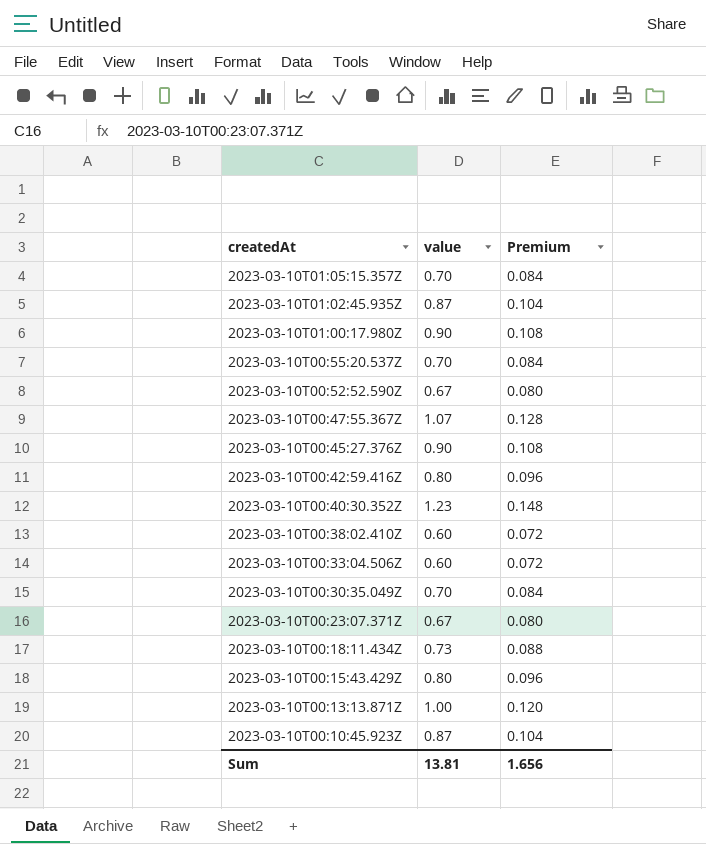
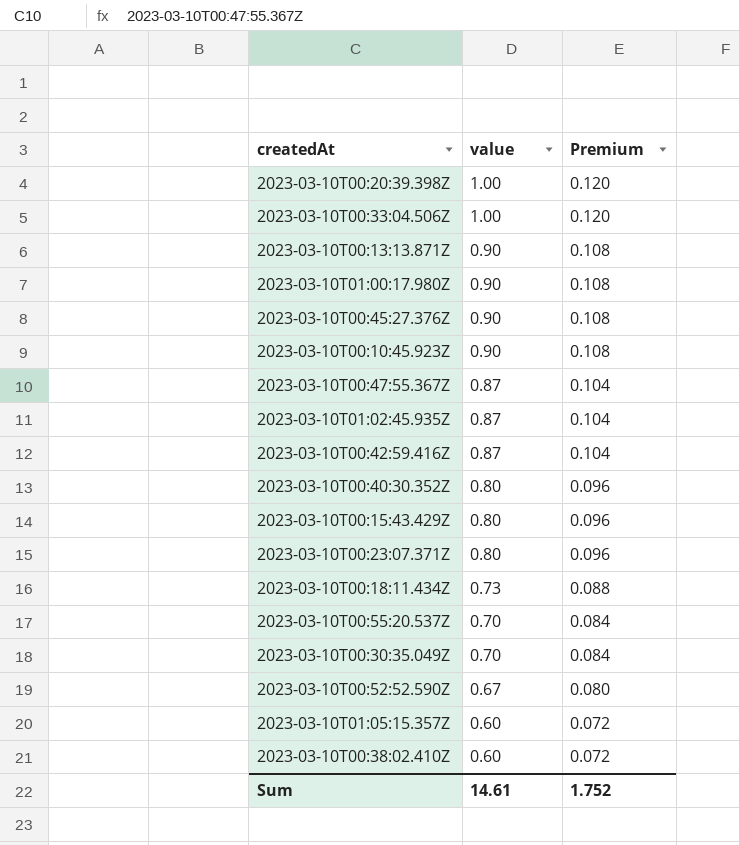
row order: createdAt descending -> value descending
row 2023-03-10T00:20:39.398Z: none -> 1.00 | 0.120
2023-03-10T00:33:04.506Z | value: 0.60 -> 1.00
2023-03-10T00:33:04.506Z | Premium: 0.072 -> 0.120
2023-03-10T00:13:13.871Z | value: 1.00 -> 0.90
2023-03-10T00:13:13.871Z | Premium: 0.120 -> 0.108
2023-03-10T00:10:45.923Z | value: 0.87 -> 0.90
2023-03-10T00:10:45.923Z | Premium: 0.104 -> 0.108
2023-03-10T00:47:55.367Z | value: 1.07 -> 0.87
2023-03-10T00:47:55.367Z | Premium: 0.128 -> 0.104
2023-03-10T00:42:59.416Z | value: 0.80 -> 0.87
2023-03-10T00:42:59.416Z | Premium: 0.096 -> 0.104
2023-03-10T00:40:30.352Z | value: 1.23 -> 0.80
2023-03-10T00:40:30.352Z | Premium: 0.148 -> 0.096
2023-03-10T00:23:07.371Z | value: 0.67 -> 0.80
2023-03-10T00:23:07.371Z | Premium: 0.080 -> 0.096
2023-03-10T01:05:15.357Z | value: 0.70 -> 0.60
2023-03-10T01:05:15.357Z | Premium: 0.084 -> 0.072
Sum | value: 13.81 -> 14.61
Sum | Premium: 1.656 -> 1.752

